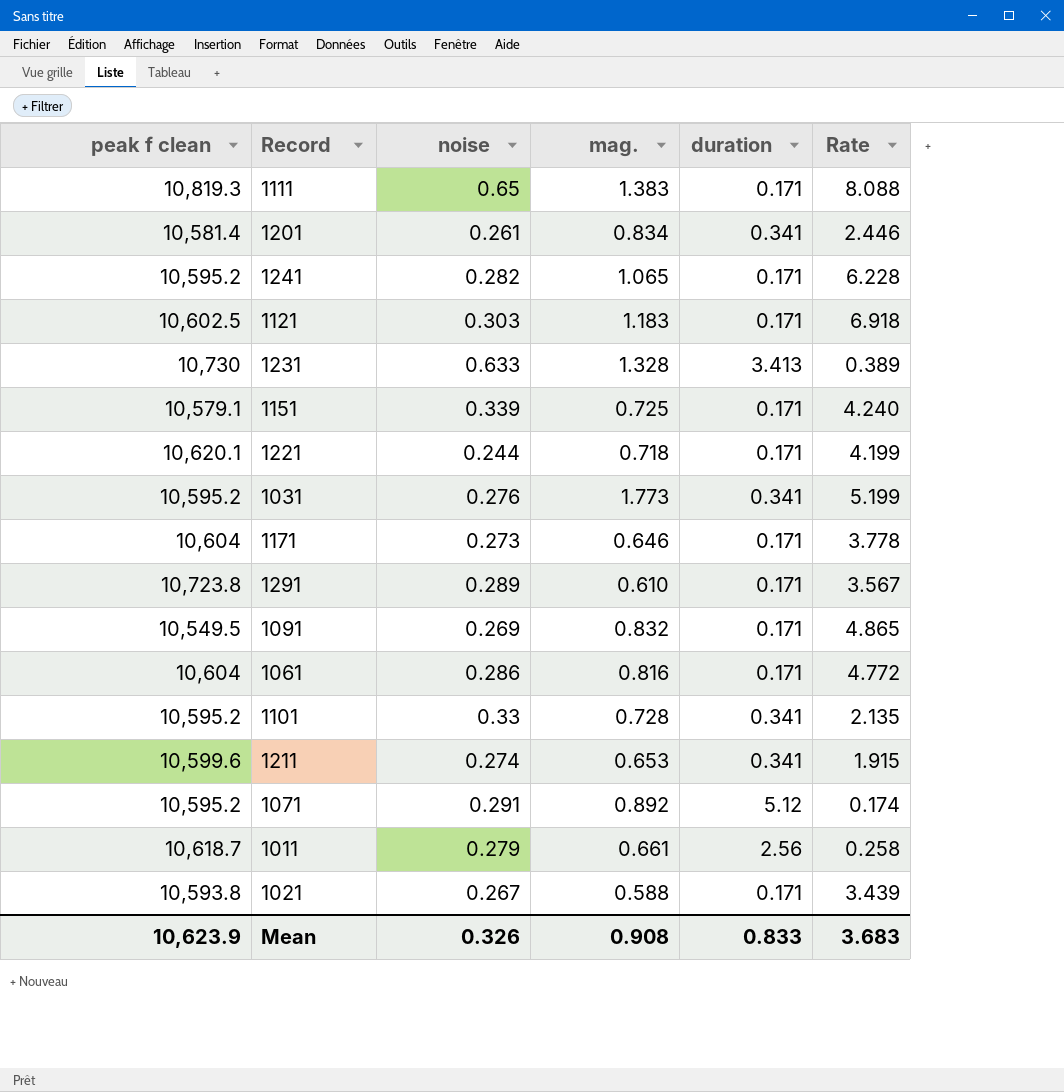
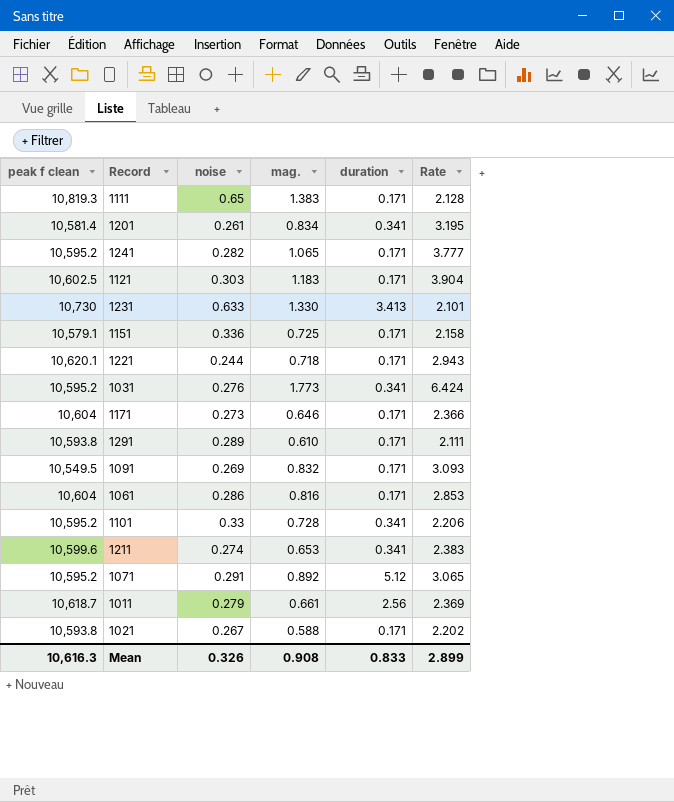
column Rate | formula: [mag.] / [duration] -> [mag.] / [noise]
1231 | mag.: 1.328 -> 1.330
1151 | noise: 0.339 -> 0.336
1291 | peak f clean: 10,723.8 -> 10,593.8
Mean | peak f clean: 10,623.9 -> 10,616.3
Mean | Rate: 3.683 -> 2.899

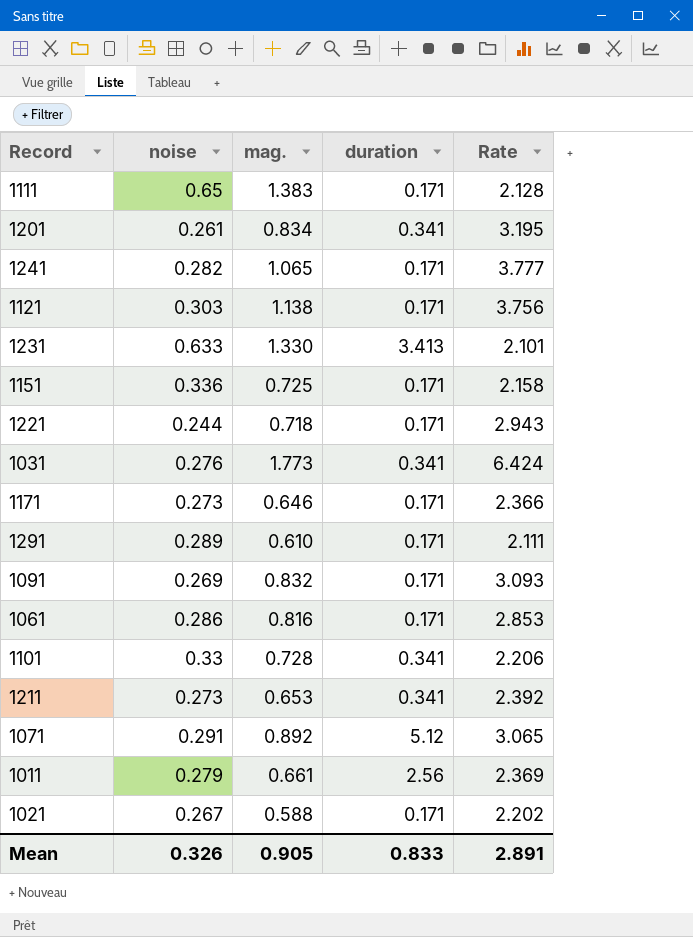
column peak f clean | position: 1 -> none
1121 | mag.: 1.183 -> 1.138
1121 | Rate: 3.904 -> 3.756
1211 | noise: 0.274 -> 0.273
1211 | Rate: 2.383 -> 2.392
Mean | mag.: 0.908 -> 0.905
Mean | Rate: 2.899 -> 2.891

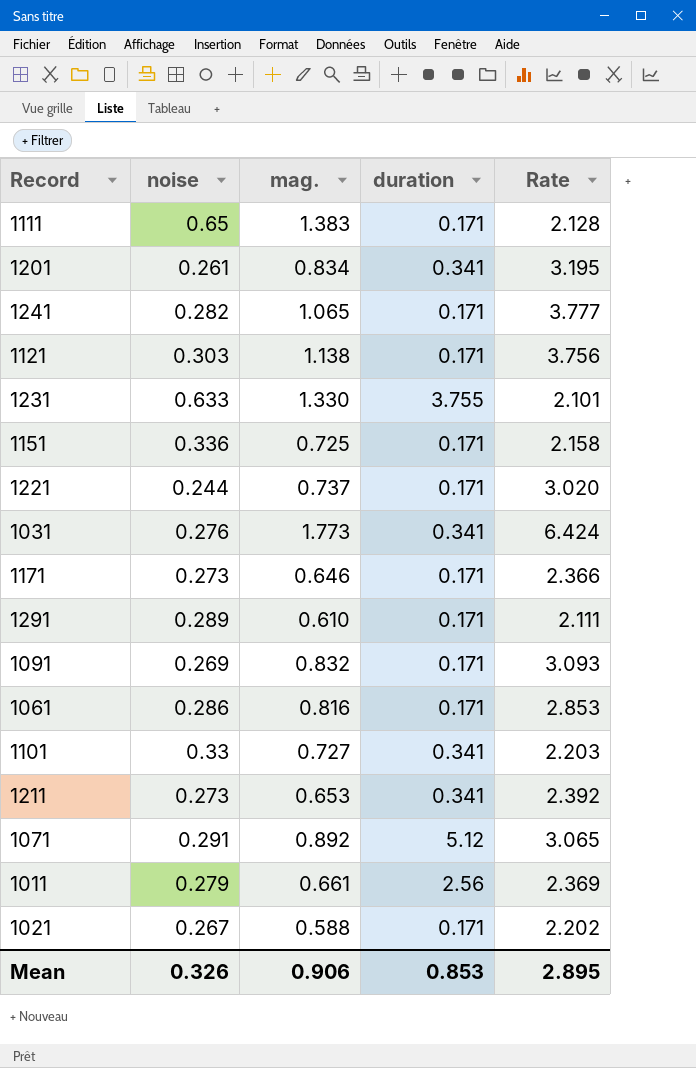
1231 | duration: 3.413 -> 3.755
1221 | mag.: 0.718 -> 0.737
1221 | Rate: 2.943 -> 3.020
1101 | mag.: 0.728 -> 0.727
1101 | Rate: 2.206 -> 2.203
Mean | mag.: 0.905 -> 0.906
Mean | duration: 0.833 -> 0.853
Mean | Rate: 2.891 -> 2.895

